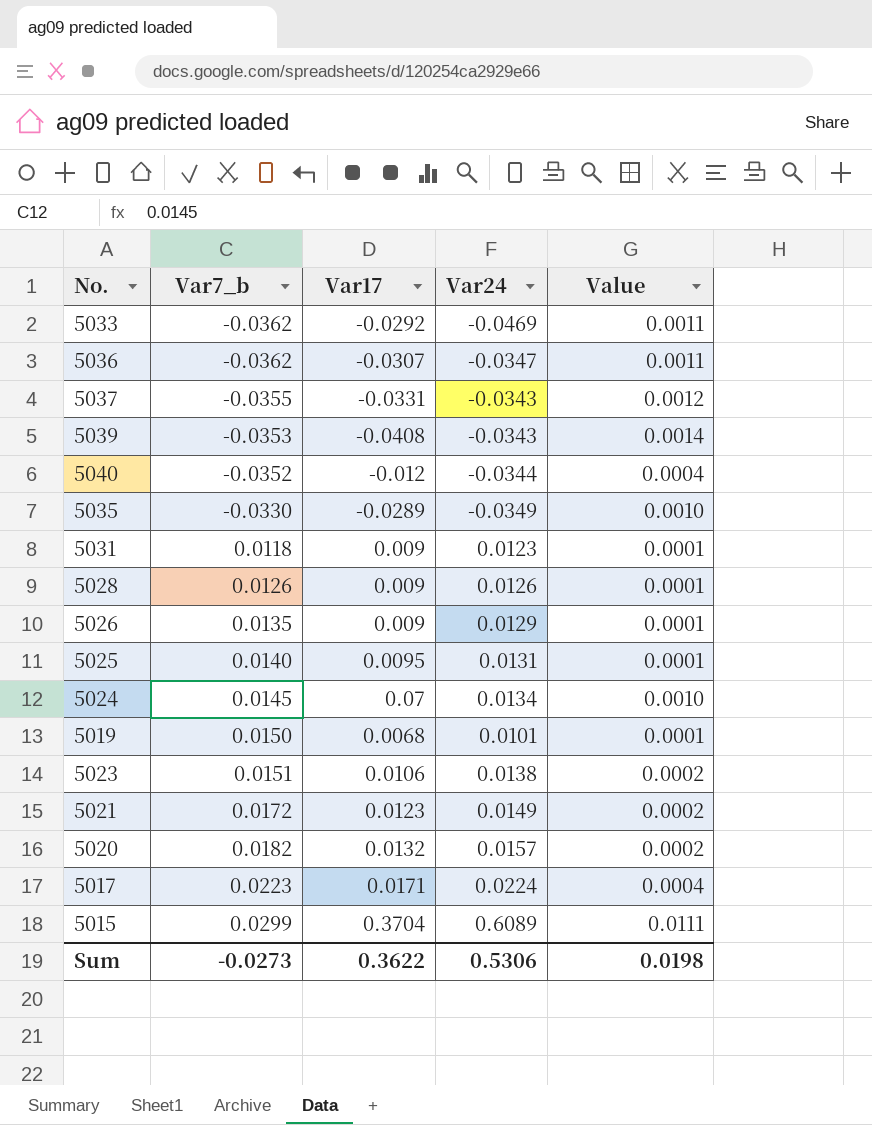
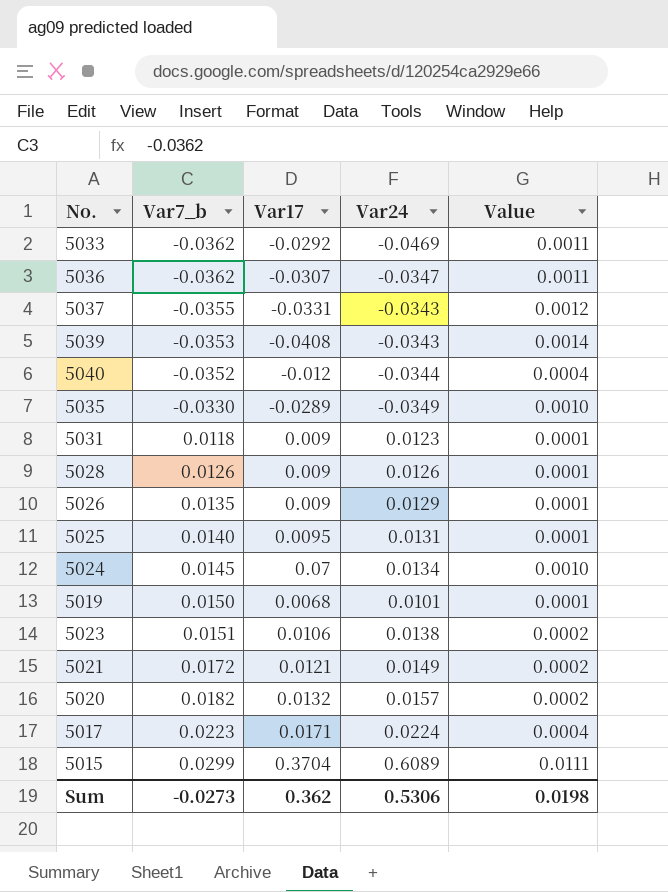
5021 | Var17: 0.0123 -> 0.0121
Sum | Var17: 0.3622 -> 0.362

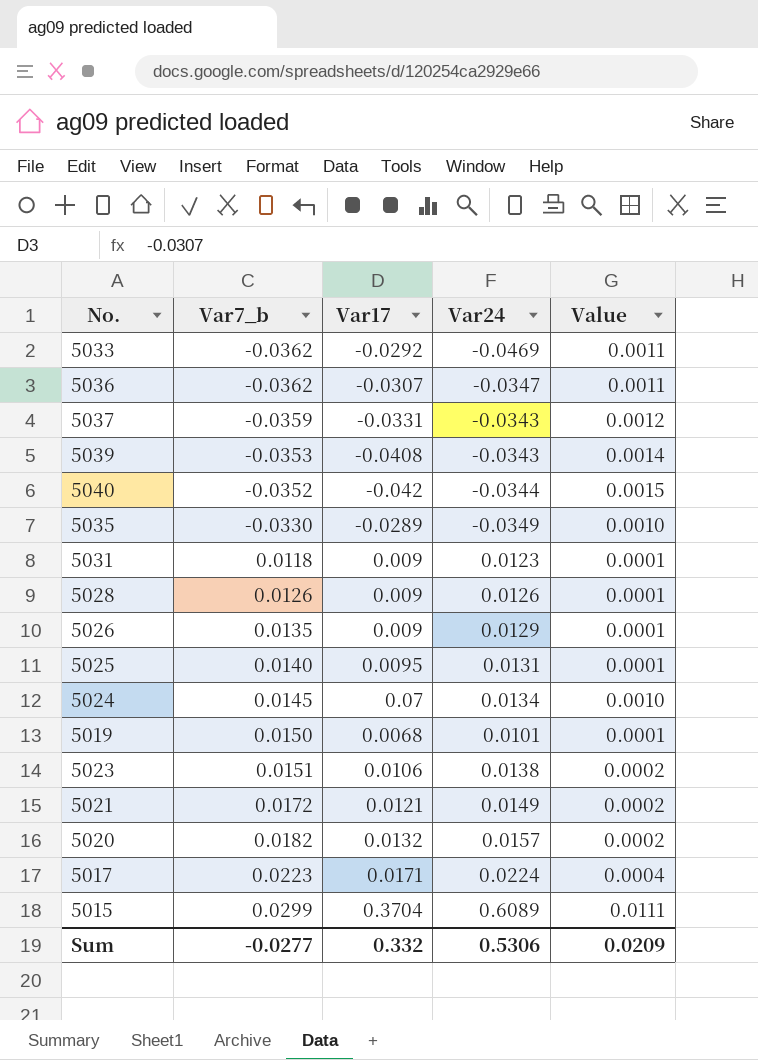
5037 | Var7_b: -0.0355 -> -0.0359
5040 | Var17: -0.012 -> -0.042
5040 | Value: 0.0004 -> 0.0015
Sum | Var7_b: -0.0273 -> -0.0277
Sum | Var17: 0.362 -> 0.332
Sum | Value: 0.0198 -> 0.0209

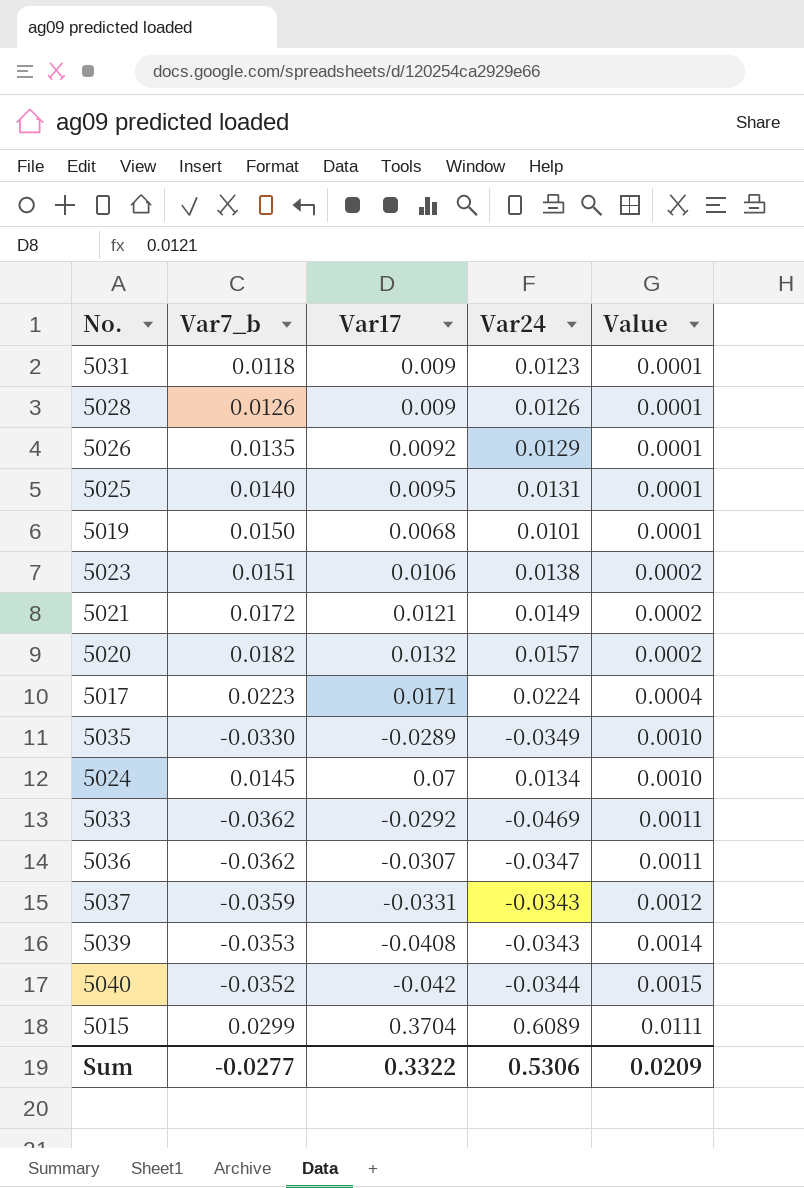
row order: Var7_b ascending -> Value ascending
5026 | Var17: 0.009 -> 0.0092
Sum | Var17: 0.332 -> 0.3322

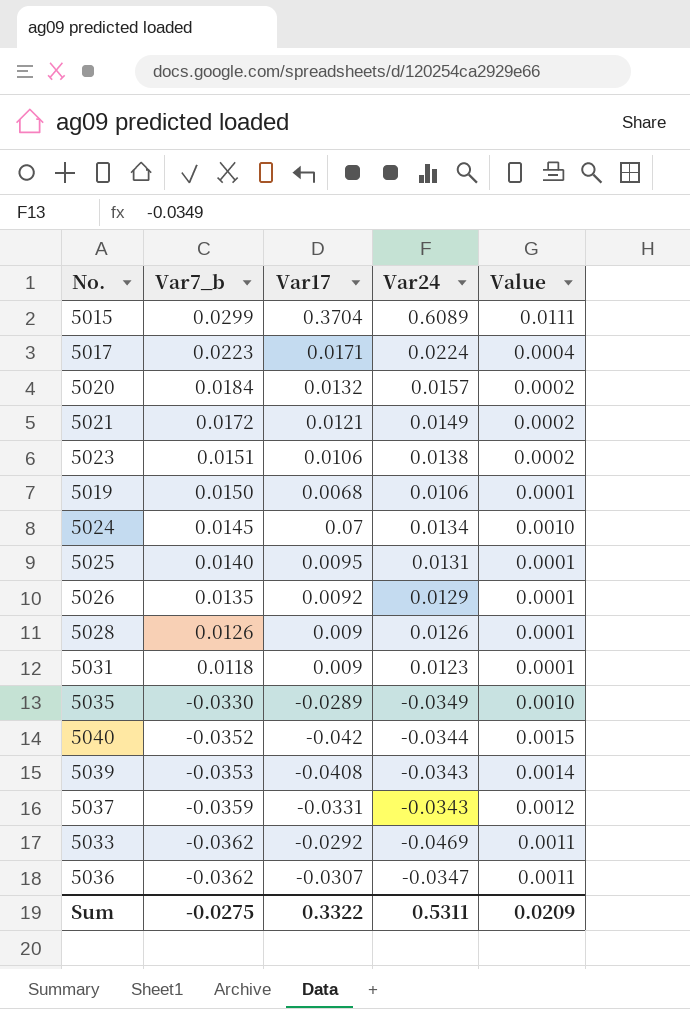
row order: Value ascending -> Var7_b descending
5020 | Var7_b: 0.0182 -> 0.0184
5019 | Var24: 0.0101 -> 0.0106
Sum | Var7_b: -0.0277 -> -0.0275
Sum | Var24: 0.5306 -> 0.5311

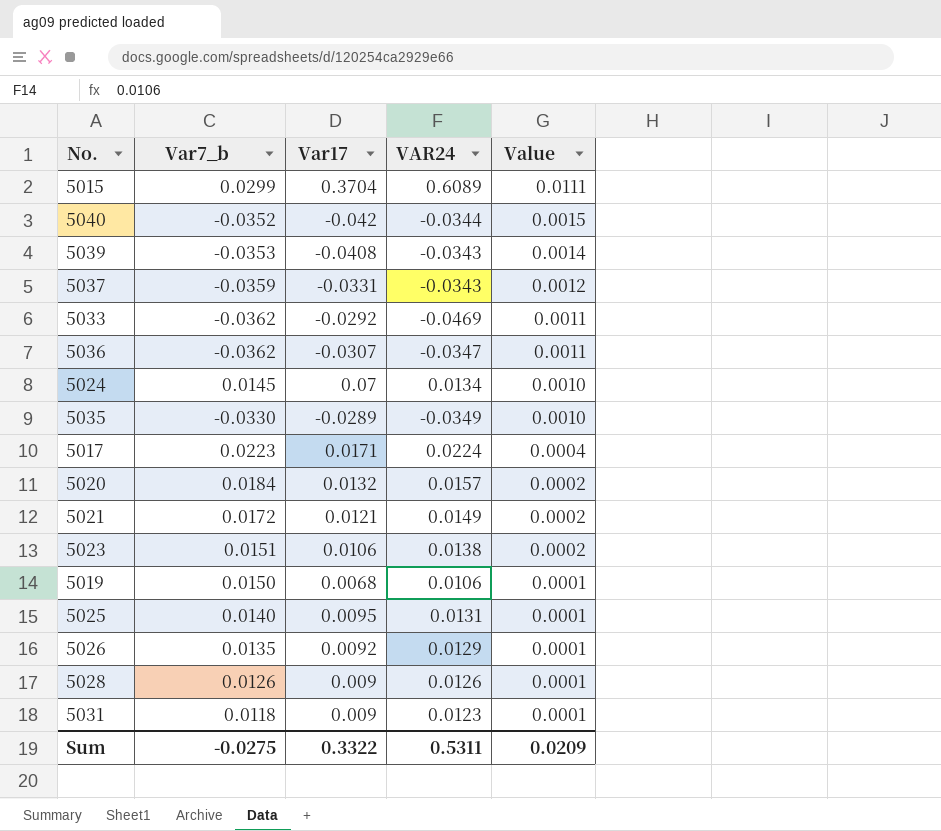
row order: Var7_b descending -> Value descending
column name: Var24 -> VAR24

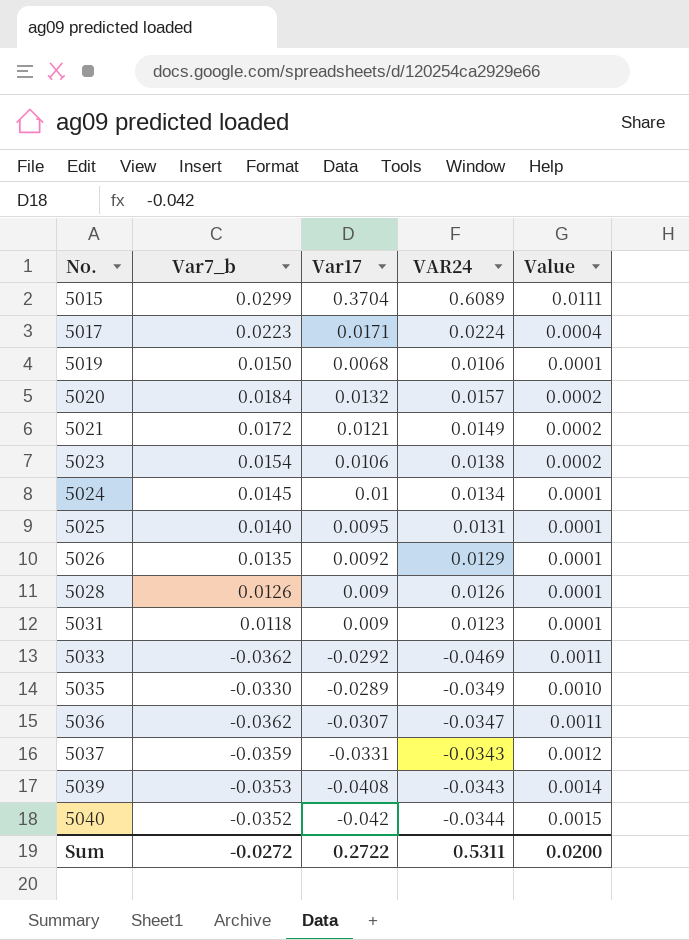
row order: Value descending -> No. ascending
5023 | Var7_b: 0.0151 -> 0.0154
5024 | Var17: 0.07 -> 0.01
5024 | Value: 0.0010 -> 0.0001
Sum | Var7_b: -0.0275 -> -0.0272
Sum | Var17: 0.3322 -> 0.2722
Sum | Value: 0.0209 -> 0.0200

